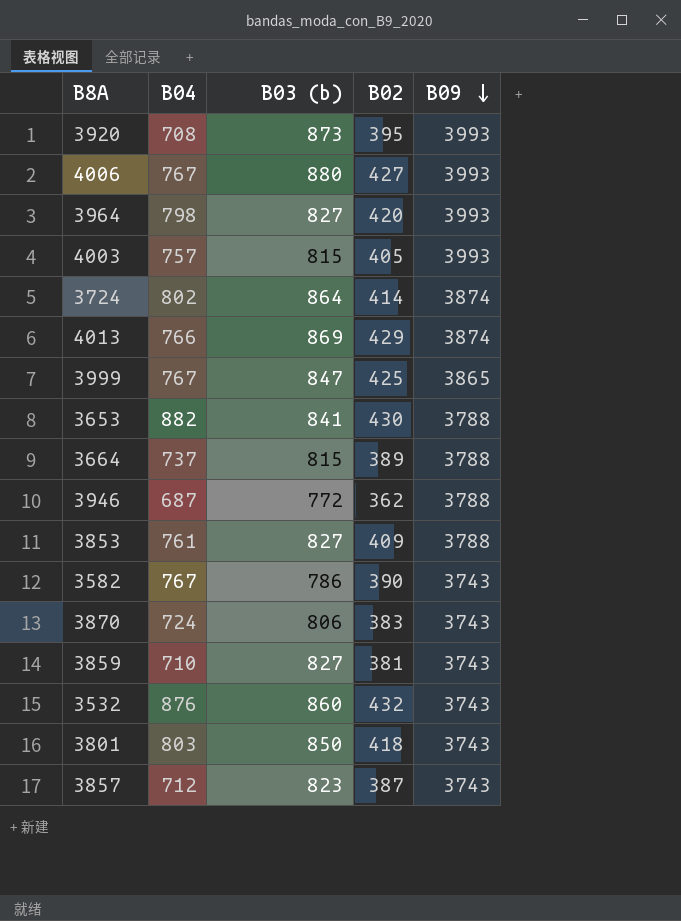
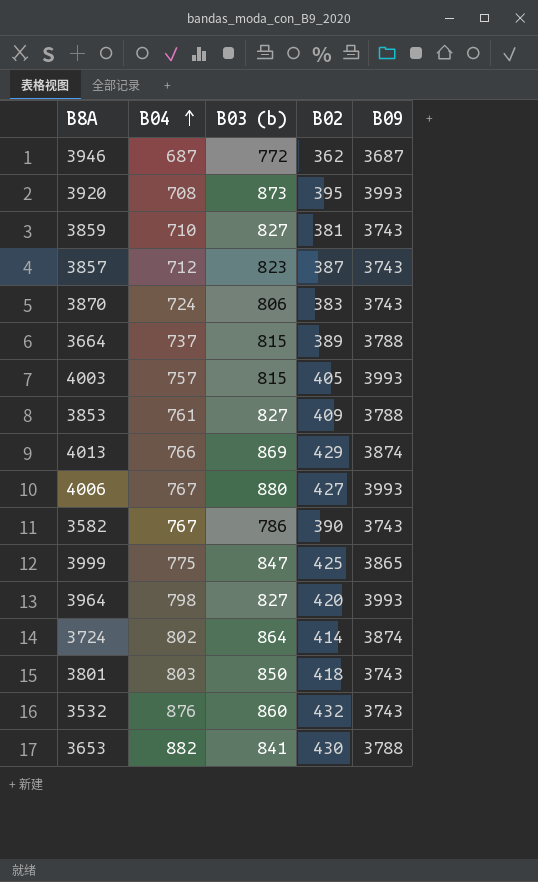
row order: B09 descending -> B04 ascending
3946 | B09: 3788 -> 3687
3999 | B04: 767 -> 775

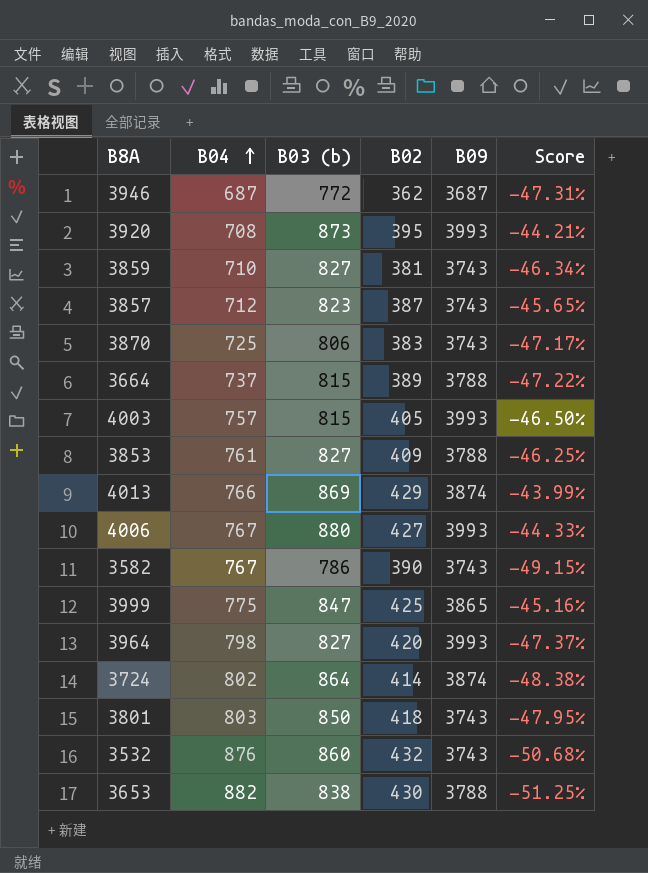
column Score | formula: none -> ([B02] - [B04]) / [B04]
3870 | B04: 724 -> 725
3653 | B03 (b): 841 -> 838

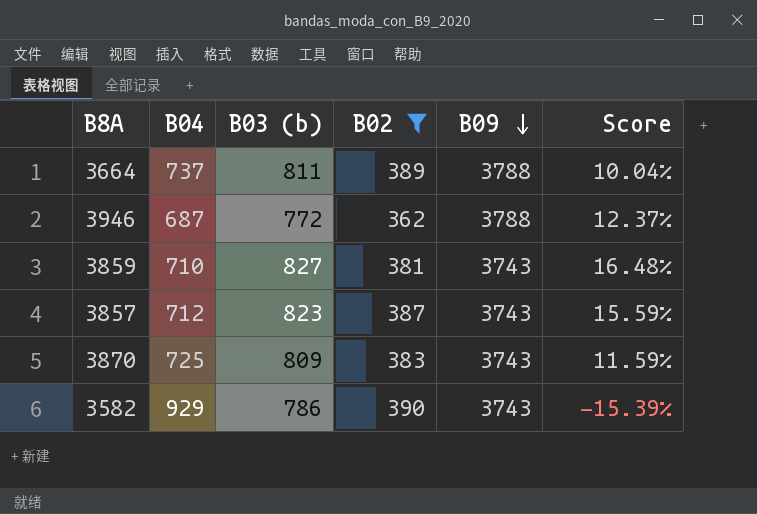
filter: none -> B02 <= 390
row order: B04 ascending -> B09 descending
column Score | formula: ([B02] - [B04]) / [B04] -> ([B03 (b)] - [B04]) / [B04]
3664 | B03 (b): 815 -> 811
3946 | B09: 3687 -> 3788
3870 | B03 (b): 806 -> 809
3582 | B04: 767 -> 929

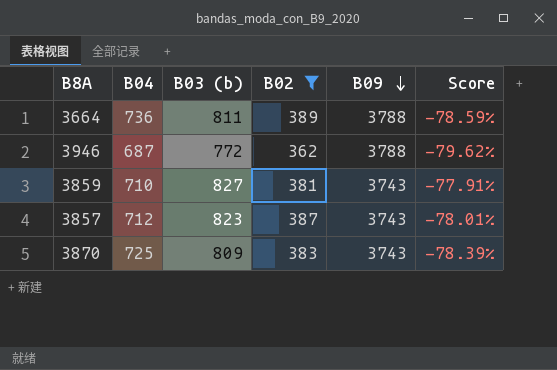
column Score | formula: ([B03 (b)] - [B04]) / [B04] -> ([B03 (b)] - [B09]) / [B09]
row 3582: 929 | 786 | 390 | 3743 | -15.39% -> none
3664 | B04: 737 -> 736

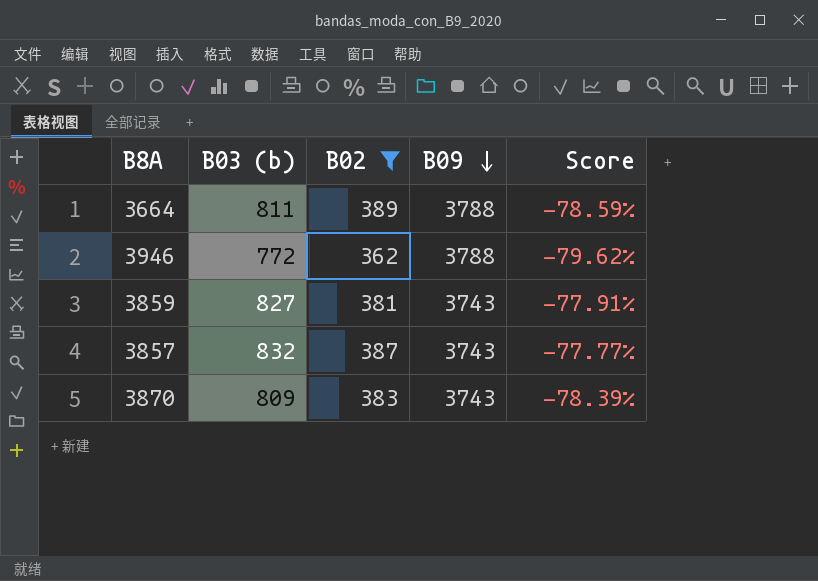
column B04 | position: 2 -> none
3857 | B03 (b): 823 -> 832
3857 | Score: -78.01% -> -77.77%

